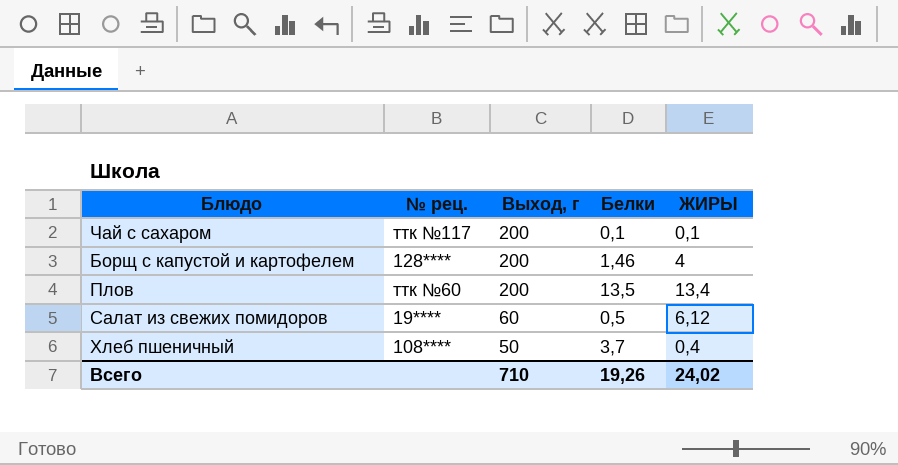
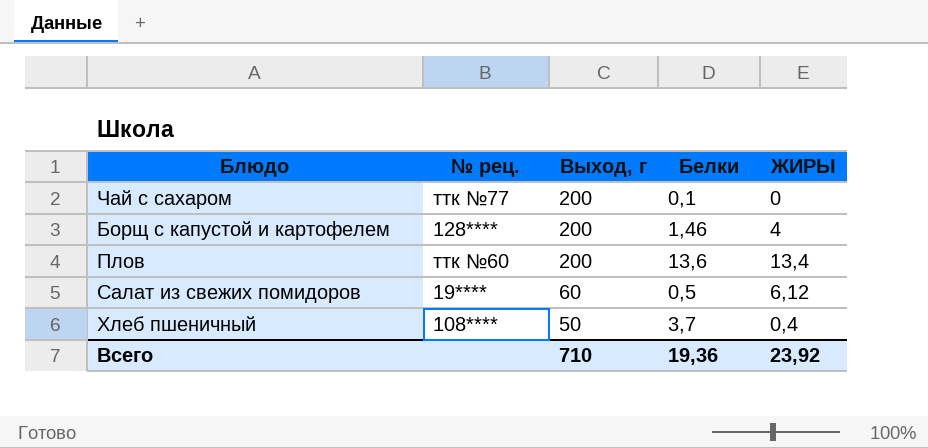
Чай с сахаром | № рец.: ттк №117 -> ттк №77
Чай с сахаром | ЖИРЫ: 0,1 -> 0
Плов | Белки: 13,5 -> 13,6
Всего | Белки: 19,26 -> 19,36
Всего | ЖИРЫ: 24,02 -> 23,92

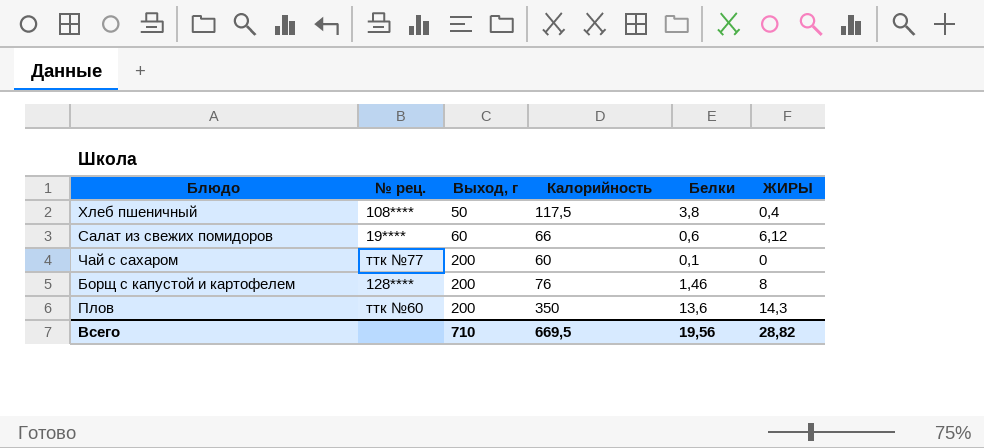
row order: Выход, г descending -> Выход, г ascending
column Калорийность | position: none -> 4
Хлеб пшеничный | Белки: 3,7 -> 3,8
Салат из свежих помидоров | Белки: 0,5 -> 0,6
Борщ с капустой и картофелем | ЖИРЫ: 4 -> 8
Плов | ЖИРЫ: 13,4 -> 14,3
Всего | Белки: 19,36 -> 19,56
Всего | ЖИРЫ: 23,92 -> 28,82

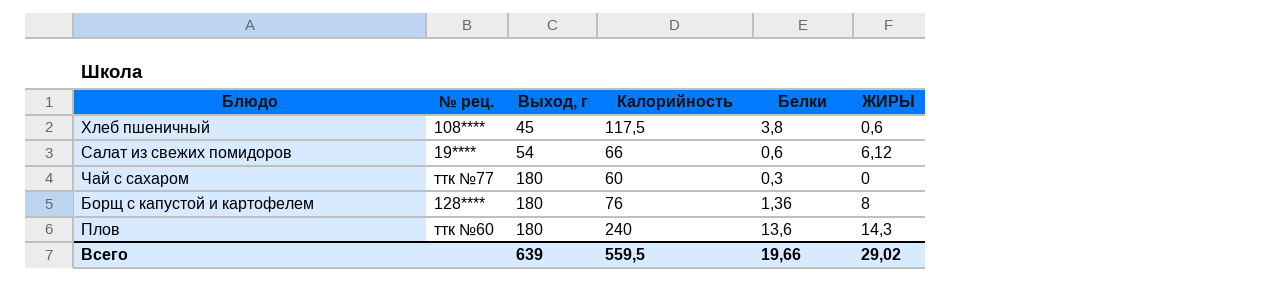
Хлеб пшеничный | Выход, г: 50 -> 45
Хлеб пшеничный | ЖИРЫ: 0,4 -> 0,6
Салат из свежих помидоров | Выход, г: 60 -> 54
Чай с сахаром | Выход, г: 200 -> 180
Чай с сахаром | Белки: 0,1 -> 0,3
Борщ с капустой и картофелем | Выход, г: 200 -> 180
Борщ с капустой и картофелем | Белки: 1,46 -> 1,36
Плов | Выход, г: 200 -> 180
Плов | Калорийность: 350 -> 240
Всего | Выход, г: 710 -> 639
Всего | Калорийность: 669,5 -> 559,5
Всего | Белки: 19,56 -> 19,66
Всего | ЖИРЫ: 28,82 -> 29,02

